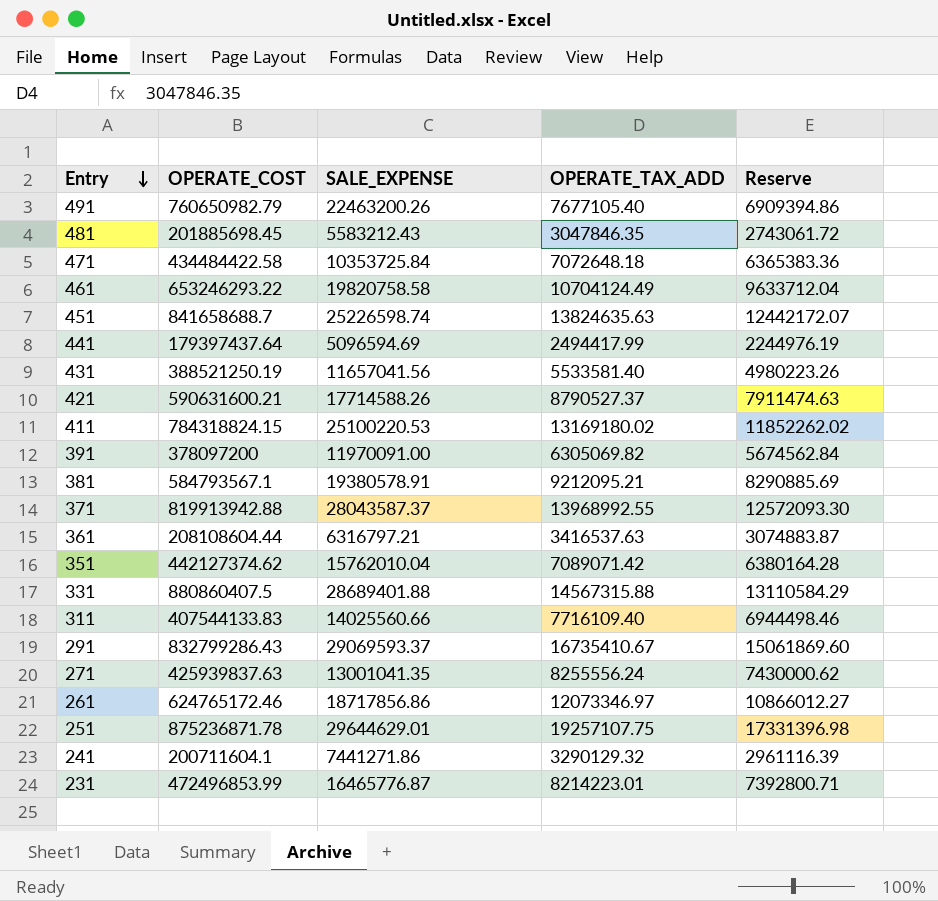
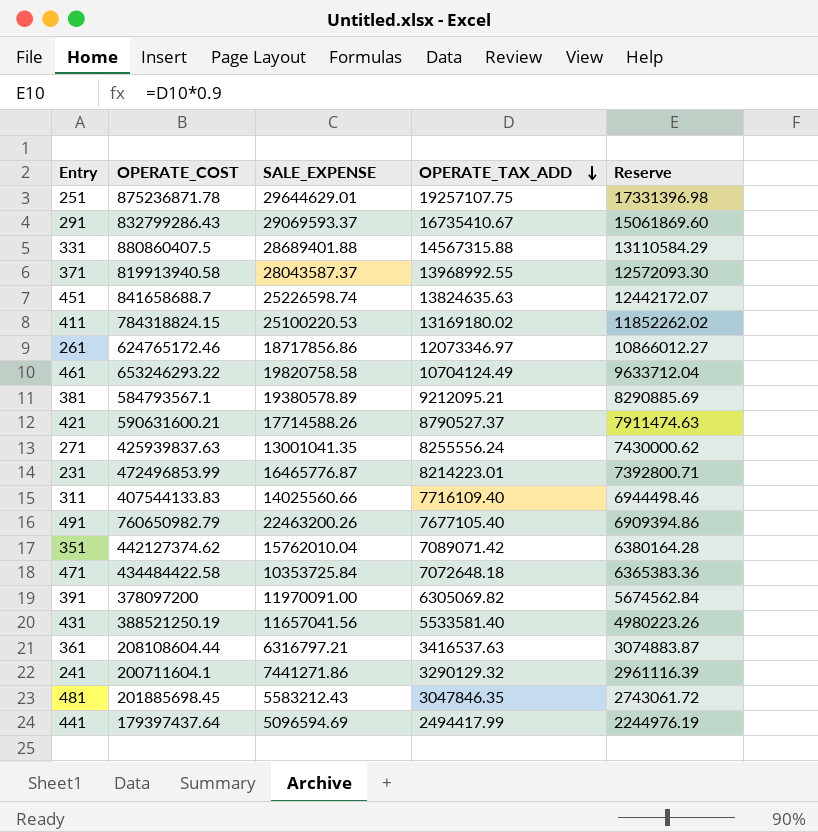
row order: Entry descending -> OPERATE_TAX_ADD descending
371 | OPERATE_COST: 819913942.88 -> 819913940.58
381 | SALE_EXPENSE: 19380578.91 -> 19380578.89

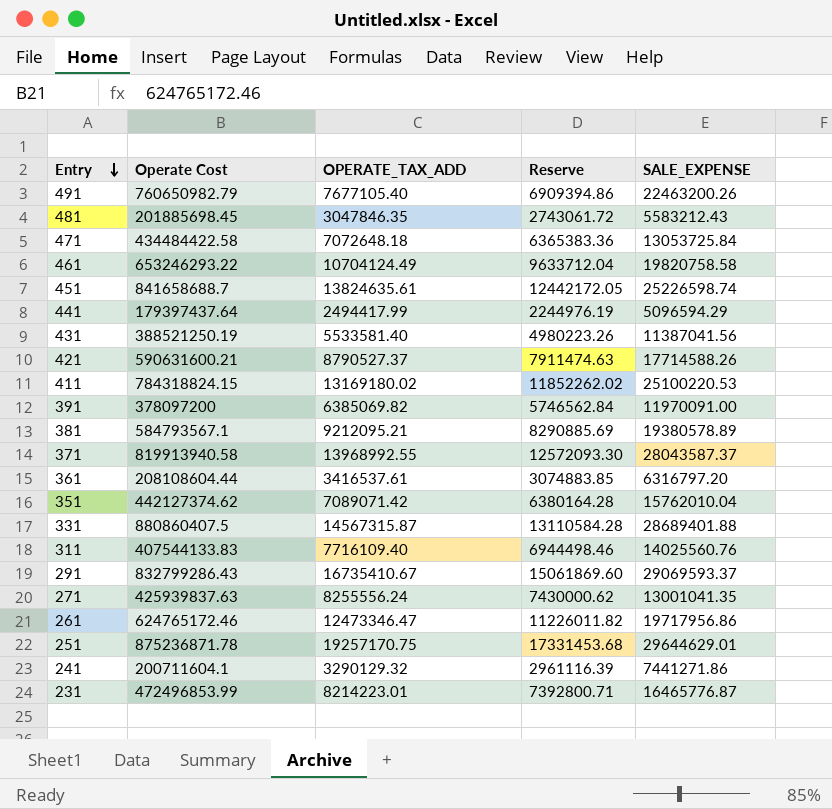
row order: OPERATE_TAX_ADD descending -> Entry descending
column name: OPERATE_COST -> Operate Cost
column SALE_EXPENSE | position: 3 -> 5
471 | SALE_EXPENSE: 10353725.84 -> 13053725.84
451 | OPERATE_TAX_ADD: 13824635.63 -> 13824635.61
451 | Reserve: 12442172.07 -> 12442172.05
441 | SALE_EXPENSE: 5096594.69 -> 5096594.29
431 | SALE_EXPENSE: 11657041.56 -> 11387041.56
391 | OPERATE_TAX_ADD: 6305069.82 -> 6385069.82
391 | Reserve: 5674562.84 -> 5746562.84
361 | OPERATE_TAX_ADD: 3416537.63 -> 3416537.61
361 | Reserve: 3074883.87 -> 3074883.85
361 | SALE_EXPENSE: 6316797.21 -> 6316797.20
331 | OPERATE_TAX_ADD: 14567315.88 -> 14567315.87
331 | Reserve: 13110584.29 -> 13110584.28
311 | SALE_EXPENSE: 14025560.66 -> 14025560.76
261 | OPERATE_TAX_ADD: 12073346.97 -> 12473346.47
261 | Reserve: 10866012.27 -> 11226011.82
261 | SALE_EXPENSE: 18717856.86 -> 19717956.86
251 | OPERATE_TAX_ADD: 19257107.75 -> 19257170.75
251 | Reserve: 17331396.98 -> 17331453.68

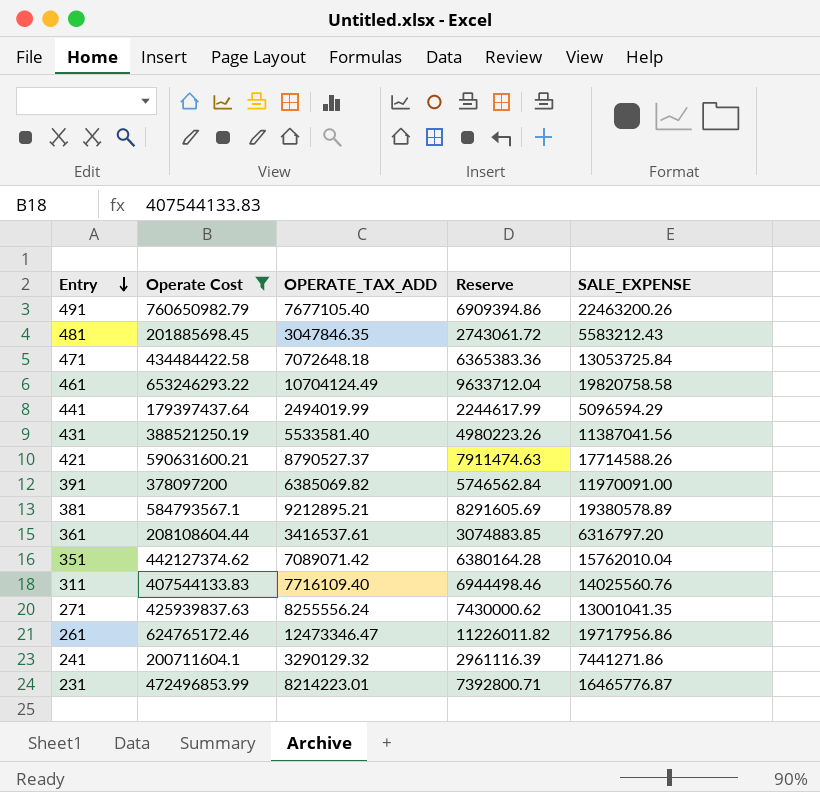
filter: none -> Operate Cost <= 760650982.79
441 | OPERATE_TAX_ADD: 2494417.99 -> 2494019.99
441 | Reserve: 2244976.19 -> 2244617.99
381 | OPERATE_TAX_ADD: 9212095.21 -> 9212895.21
381 | Reserve: 8290885.69 -> 8291605.69

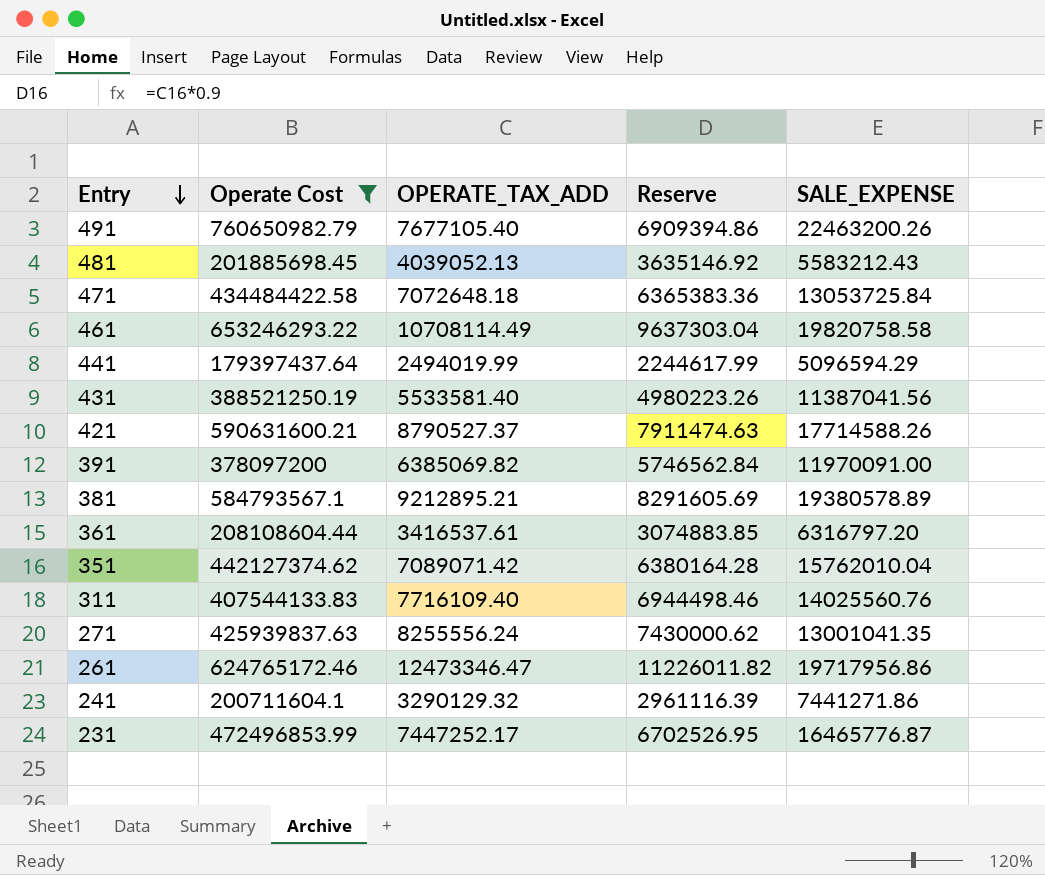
481 | OPERATE_TAX_ADD: 3047846.35 -> 4039052.13
481 | Reserve: 2743061.72 -> 3635146.92
461 | OPERATE_TAX_ADD: 10704124.49 -> 10708114.49
461 | Reserve: 9633712.04 -> 9637303.04
231 | OPERATE_TAX_ADD: 8214223.01 -> 7447252.17
231 | Reserve: 7392800.71 -> 6702526.95

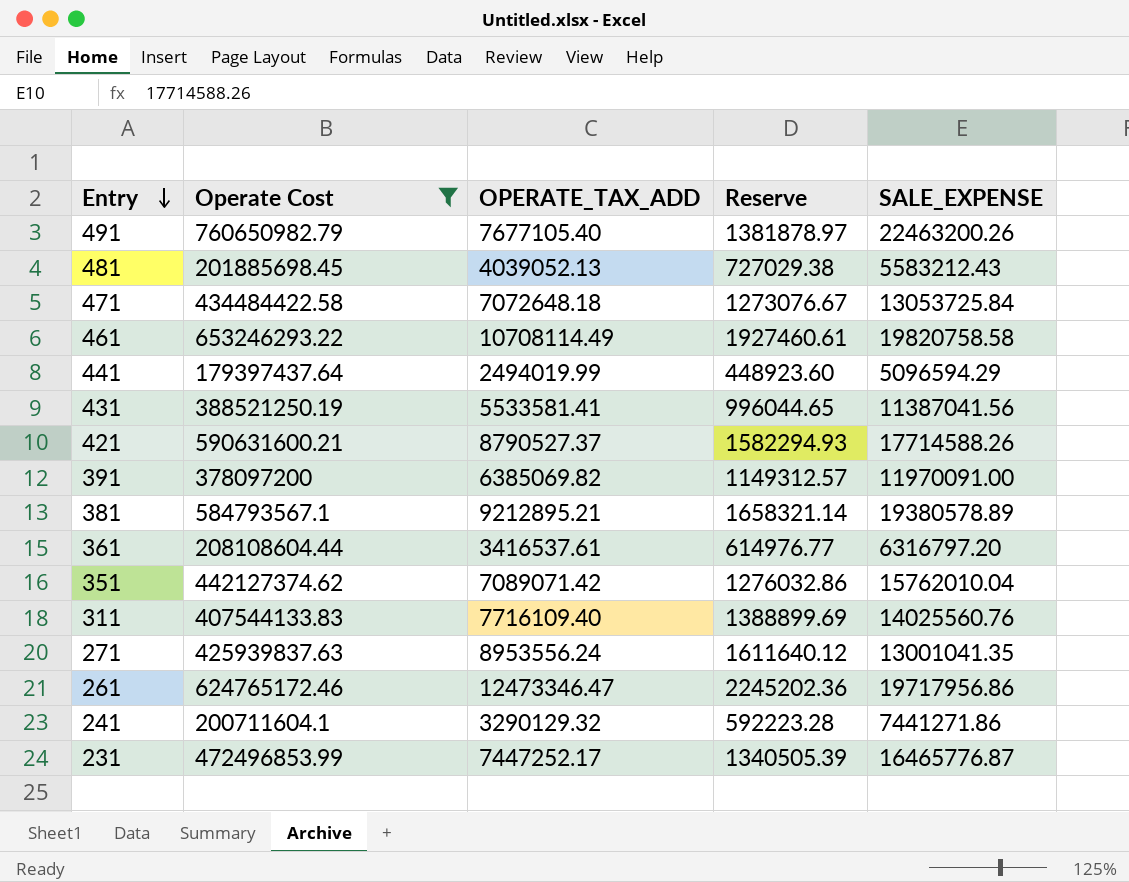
column Reserve | formula: [OPERATE_TAX_ADD] * 0.9 -> [OPERATE_TAX_ADD] * 0.18
431 | OPERATE_TAX_ADD: 5533581.40 -> 5533581.41
271 | OPERATE_TAX_ADD: 8255556.24 -> 8953556.24

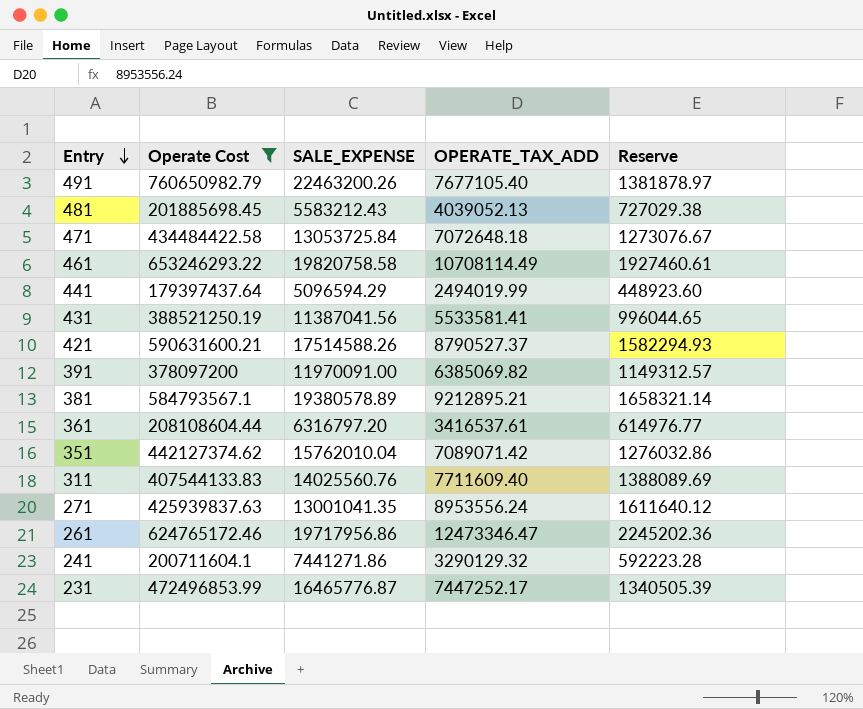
column SALE_EXPENSE | position: 5 -> 3
421 | SALE_EXPENSE: 17714588.26 -> 17514588.26
311 | OPERATE_TAX_ADD: 7716109.40 -> 7711609.40
311 | Reserve: 1388899.69 -> 1388089.69

